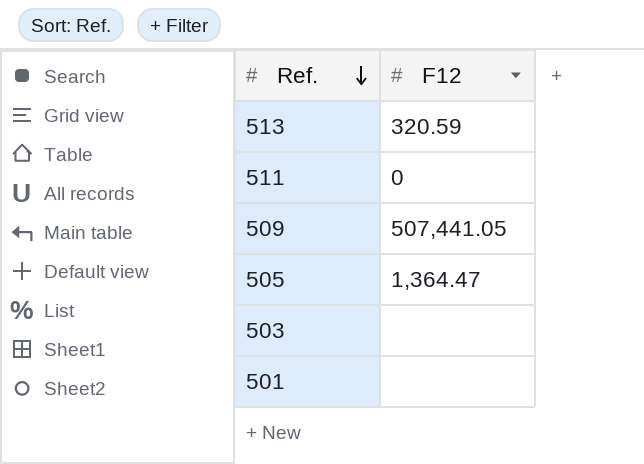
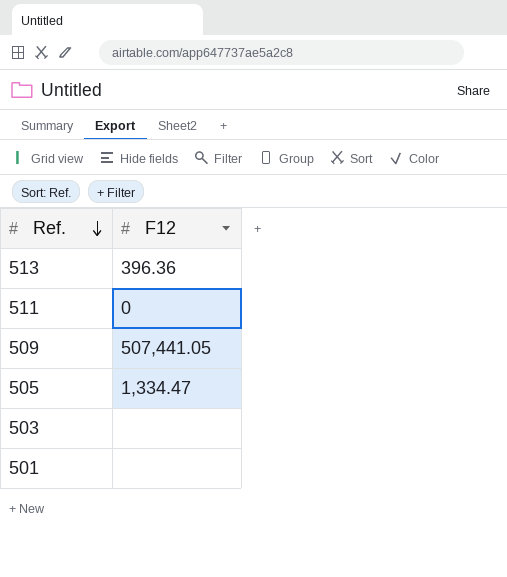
513 | F12: 320.59 -> 396.36
505 | F12: 1,364.47 -> 1,334.47

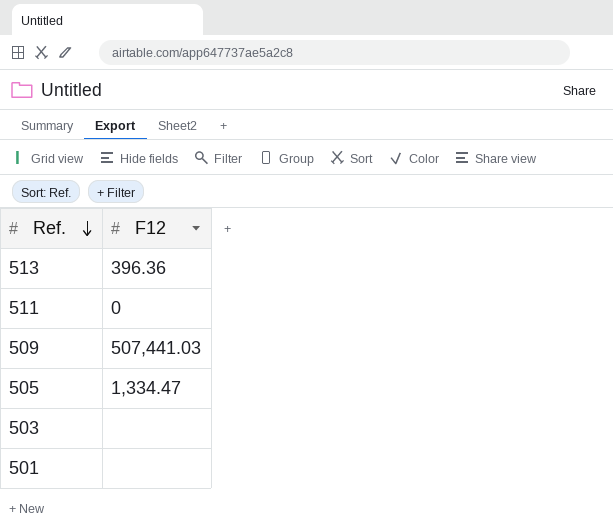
509 | F12: 507,441.05 -> 507,441.03

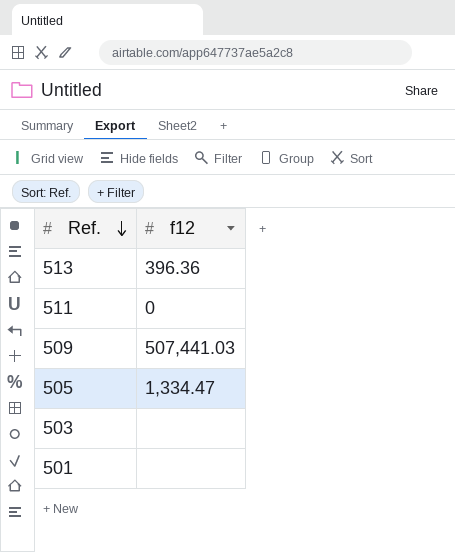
column name: F12 -> f12

